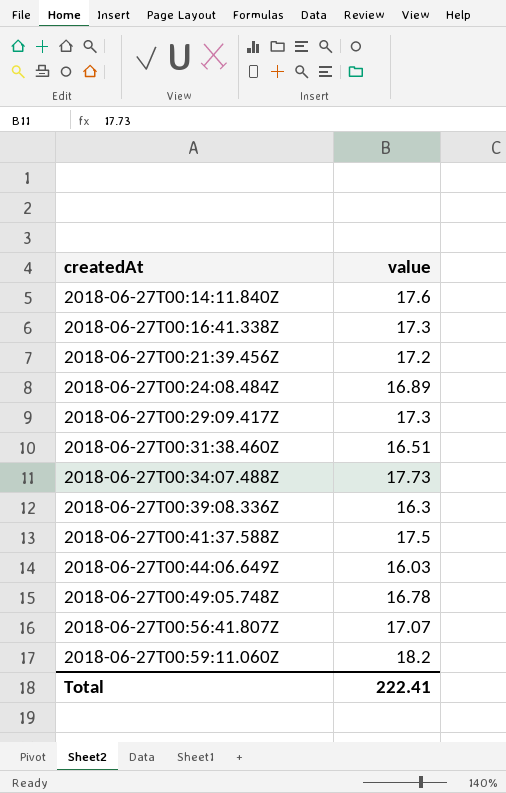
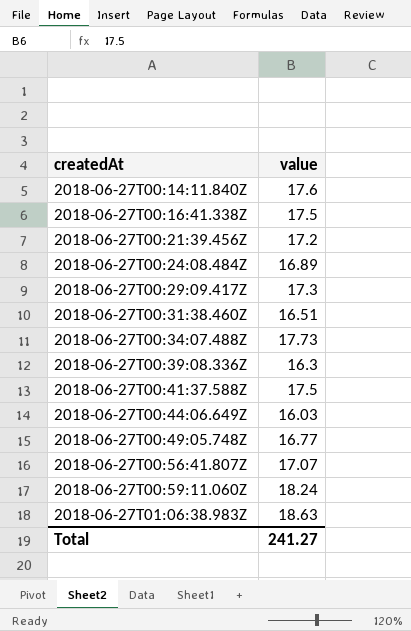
2018-06-27T00:16:41.338Z | value: 17.3 -> 17.5
2018-06-27T00:49:05.748Z | value: 16.78 -> 16.77
2018-06-27T00:59:11.060Z | value: 18.2 -> 18.24
row 2018-06-27T01:06:38.983Z: none -> 18.63
Total | value: 222.41 -> 241.27

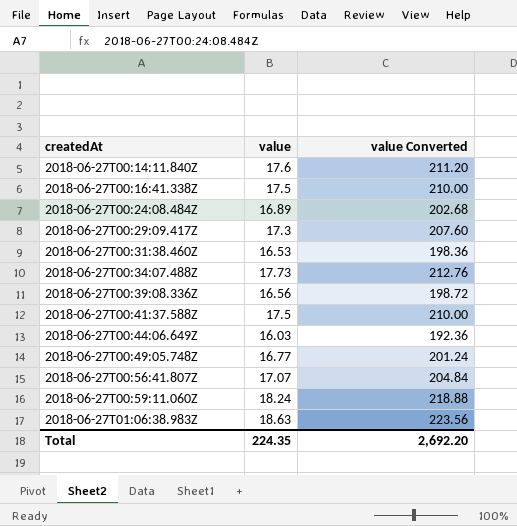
column value Converted | formula: none -> [value] * 12
row 2018-06-27T00:21:39.456Z: 17.2 -> none
2018-06-27T00:31:38.460Z | value: 16.51 -> 16.53
2018-06-27T00:39:08.336Z | value: 16.3 -> 16.56
Total | value: 241.27 -> 224.35

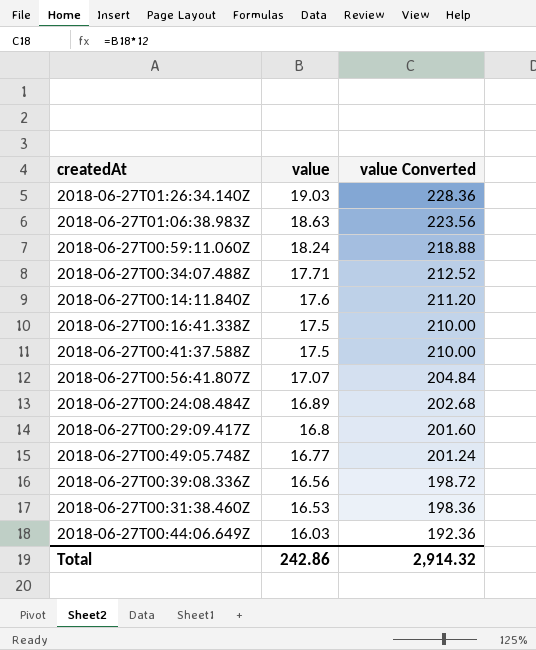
row order: createdAt ascending -> value descending
row 2018-06-27T01:26:34.140Z: none -> 19.03 | 228.36
2018-06-27T00:34:07.488Z | value: 17.73 -> 17.71
2018-06-27T00:34:07.488Z | value Converted: 212.76 -> 212.52
2018-06-27T00:29:09.417Z | value: 17.3 -> 16.8
2018-06-27T00:29:09.417Z | value Converted: 207.60 -> 201.60
Total | value: 224.35 -> 242.86
Total | value Converted: 2,692.20 -> 2,914.32

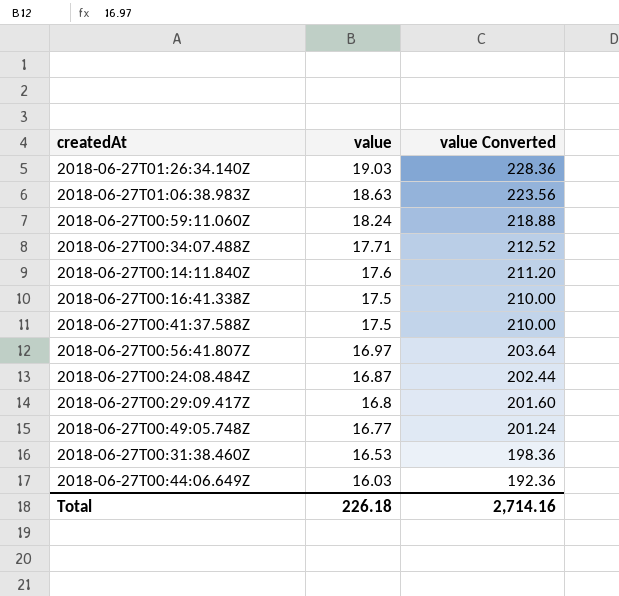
row 2018-06-27T00:39:08.336Z: 16.56 | 198.72 -> none
2018-06-27T00:56:41.807Z | value: 17.07 -> 16.97
2018-06-27T00:56:41.807Z | value Converted: 204.84 -> 203.64
2018-06-27T00:24:08.484Z | value: 16.89 -> 16.87
2018-06-27T00:24:08.484Z | value Converted: 202.68 -> 202.44
Total | value: 242.86 -> 226.18
Total | value Converted: 2,914.32 -> 2,714.16

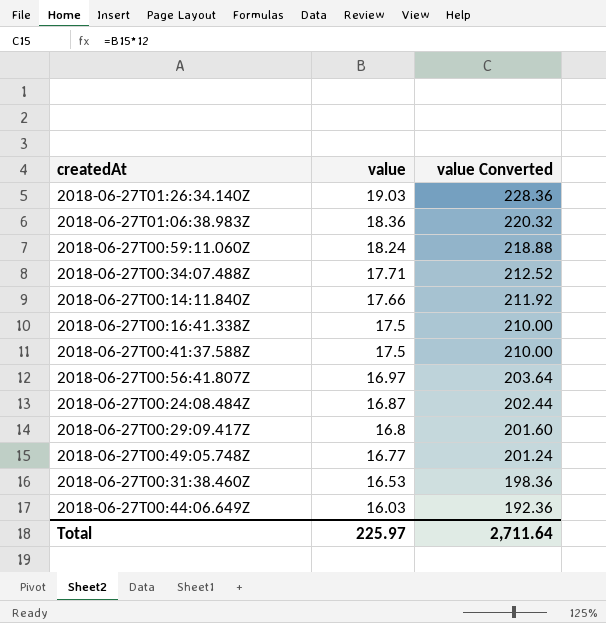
2018-06-27T01:06:38.983Z | value: 18.63 -> 18.36
2018-06-27T01:06:38.983Z | value Converted: 223.56 -> 220.32
2018-06-27T00:14:11.840Z | value: 17.6 -> 17.66
2018-06-27T00:14:11.840Z | value Converted: 211.20 -> 211.92
Total | value: 226.18 -> 225.97
Total | value Converted: 2,714.16 -> 2,711.64

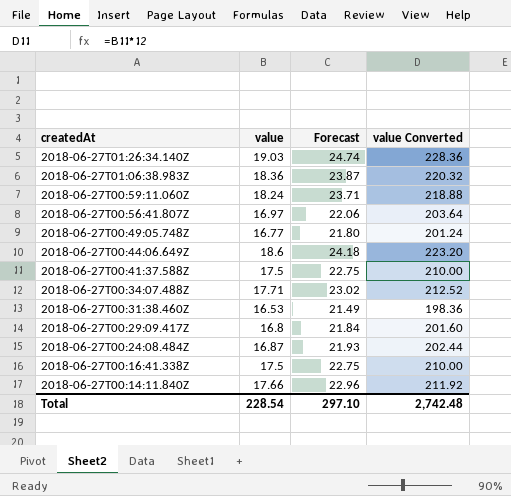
row order: value descending -> createdAt descending
column Forecast | formula: none -> [value] * 1.3
2018-06-27T00:44:06.649Z | value: 16.03 -> 18.6
2018-06-27T00:44:06.649Z | value Converted: 192.36 -> 223.20
Total | value: 225.97 -> 228.54
Total | value Converted: 2,711.64 -> 2,742.48

